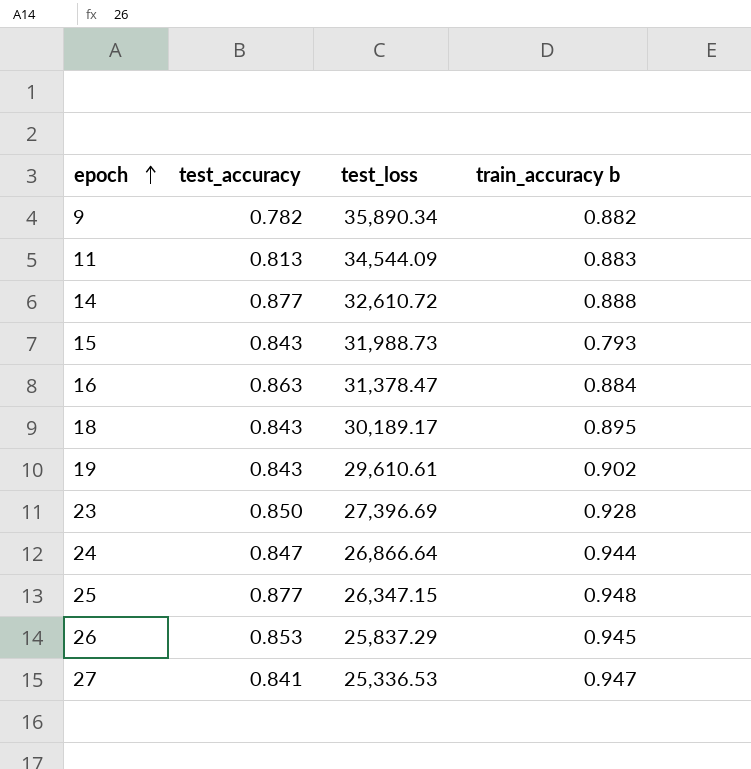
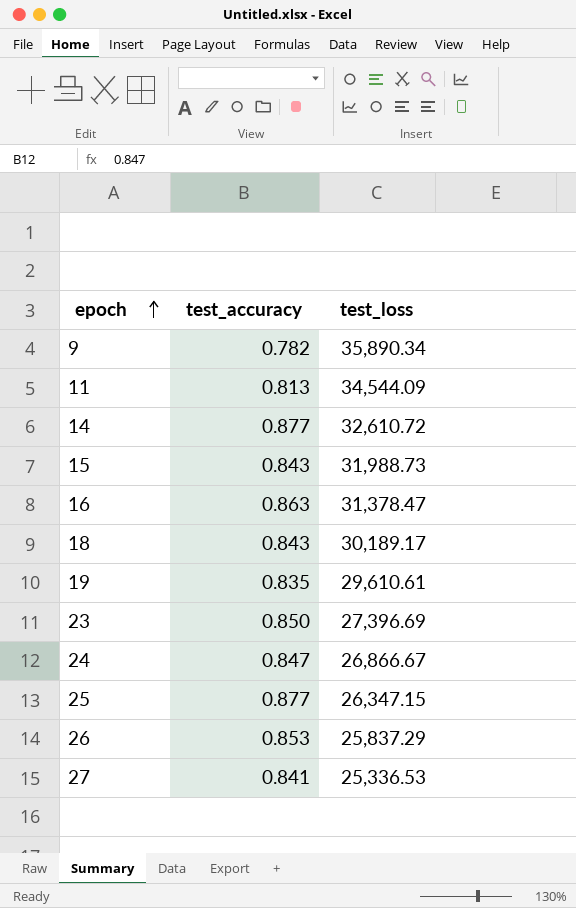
column train_accuracy b | position: 4 -> none
19 | test_accuracy: 0.843 -> 0.835
24 | test_loss: 26,866.64 -> 26,866.67

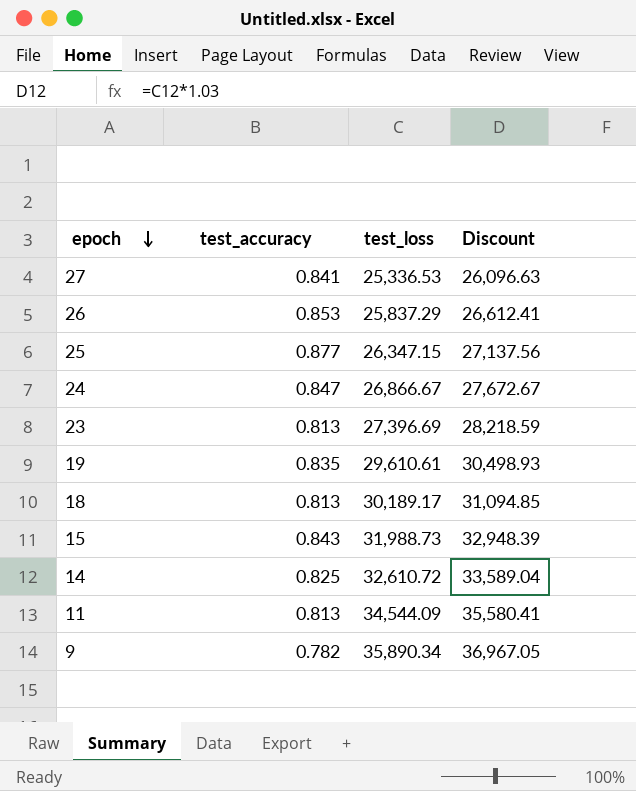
row order: epoch ascending -> epoch descending
column Discount | formula: none -> [test_loss] * 1.03
row 16: 0.863 | 31,378.47 -> none
23 | test_accuracy: 0.850 -> 0.813
18 | test_accuracy: 0.843 -> 0.813
14 | test_accuracy: 0.877 -> 0.825

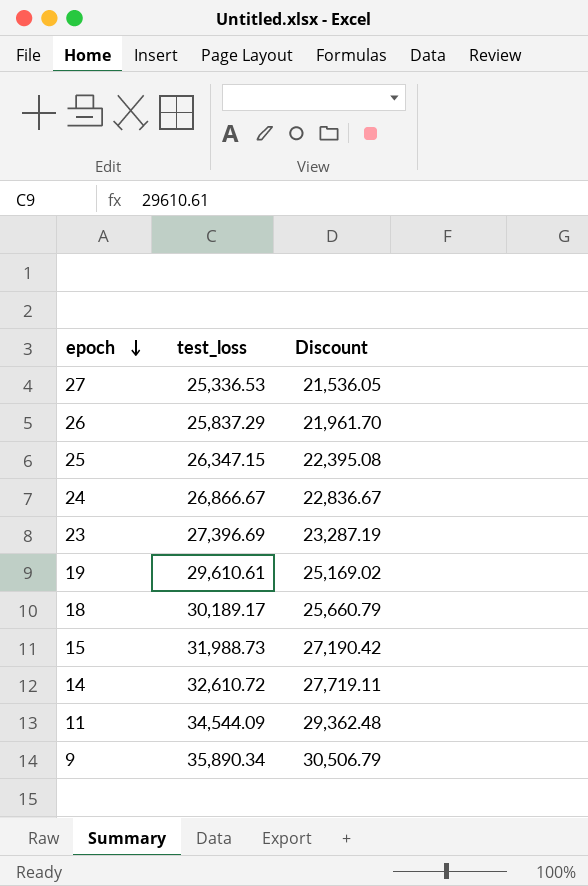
column test_accuracy | position: 2 -> none
column Discount | formula: [test_loss] * 1.03 -> [test_loss] * 0.85

